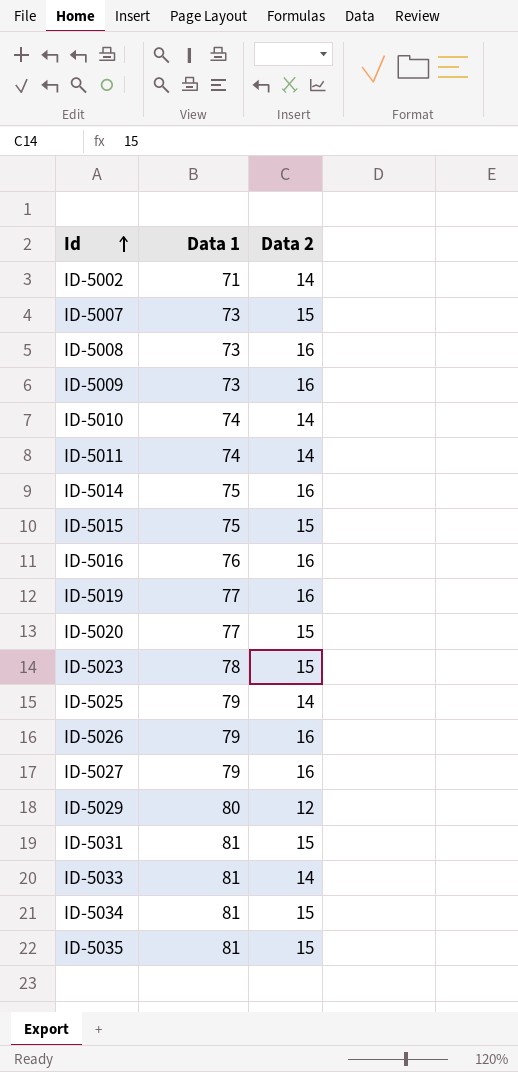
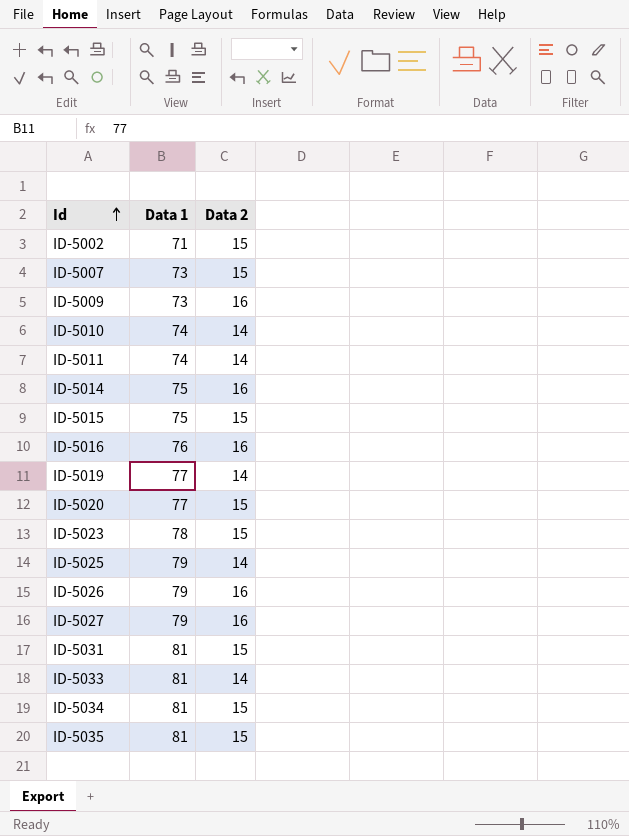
row ID-5008: 73 | 16 -> none
row ID-5029: 80 | 12 -> none
ID-5002 | Data 2: 14 -> 15
ID-5019 | Data 2: 16 -> 14

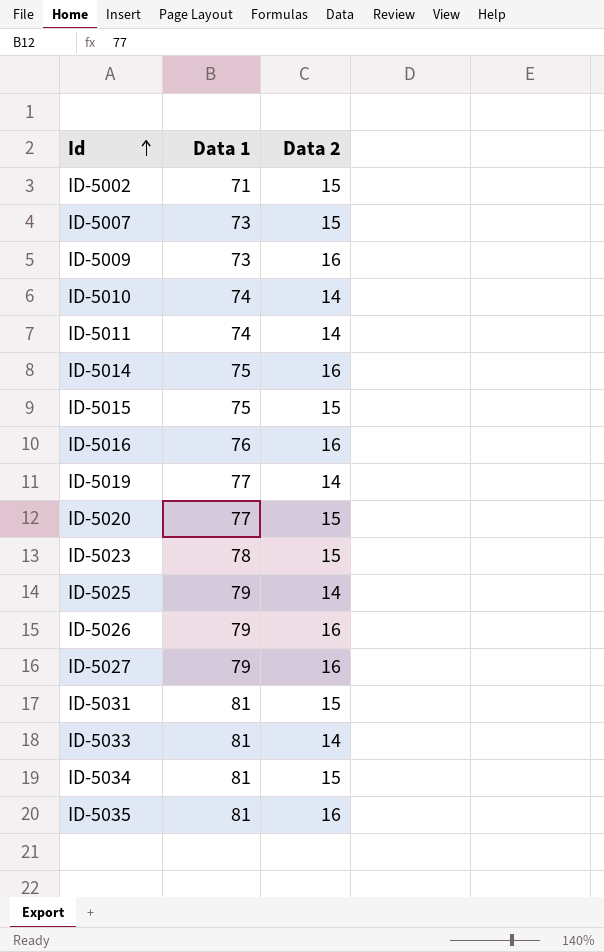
ID-5035 | Data 2: 15 -> 16

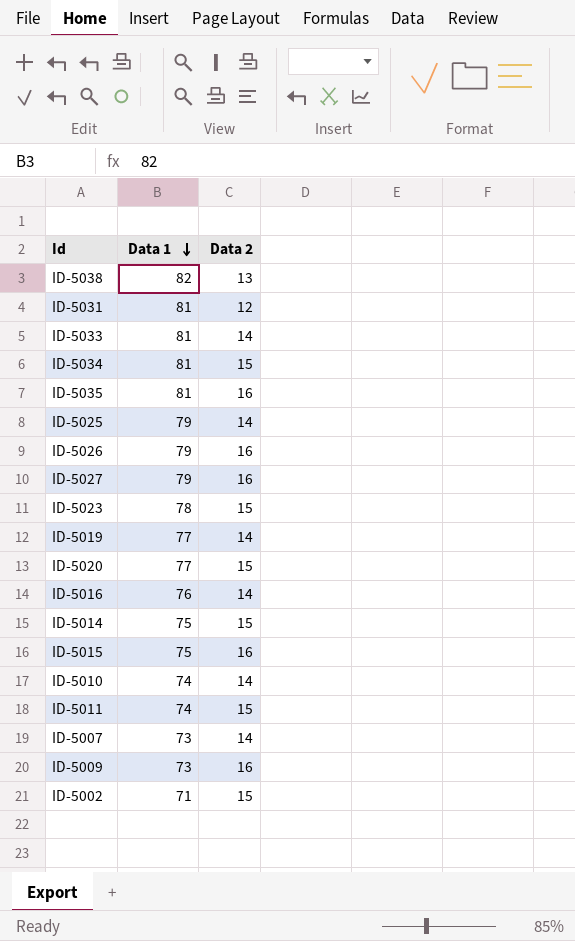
row order: Id ascending -> Data 1 descending
row ID-5038: none -> 82 | 13
ID-5031 | Data 2: 15 -> 12
ID-5016 | Data 2: 16 -> 14
ID-5014 | Data 2: 16 -> 15
ID-5015 | Data 2: 15 -> 16
ID-5011 | Data 2: 14 -> 15
ID-5007 | Data 2: 15 -> 14

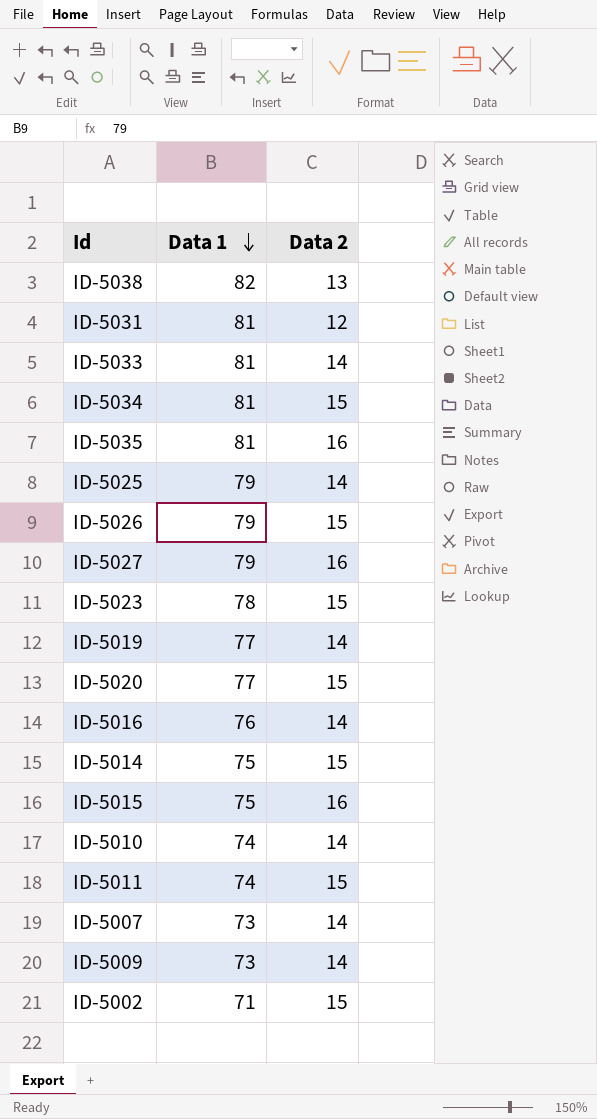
ID-5026 | Data 2: 16 -> 15
ID-5009 | Data 2: 16 -> 14

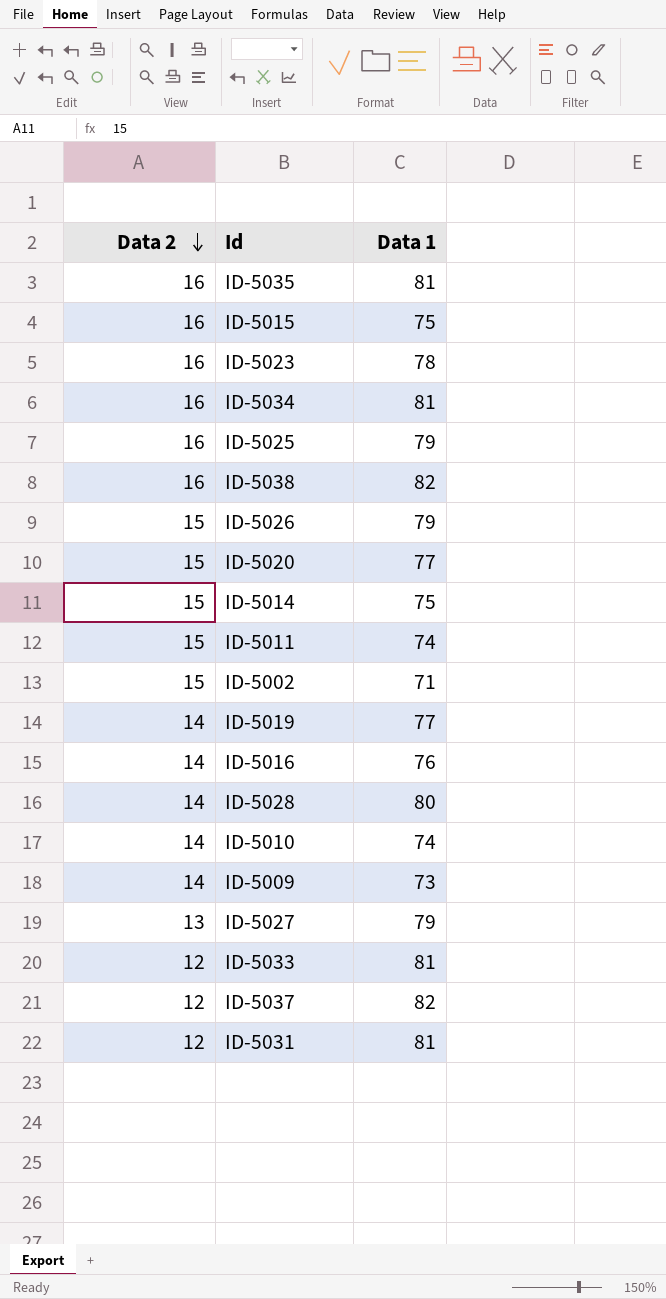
row order: Data 1 descending -> Data 2 descending
column Data 2 | position: 3 -> 1
row ID-5007: 73 | 14 -> none
ID-5023 | Data 2: 15 -> 16
ID-5034 | Data 2: 15 -> 16
ID-5025 | Data 2: 14 -> 16
ID-5038 | Data 2: 13 -> 16
row ID-5028: none -> 14 | 80
ID-5027 | Data 2: 16 -> 13
ID-5033 | Data 2: 14 -> 12
row ID-5037: none -> 12 | 82

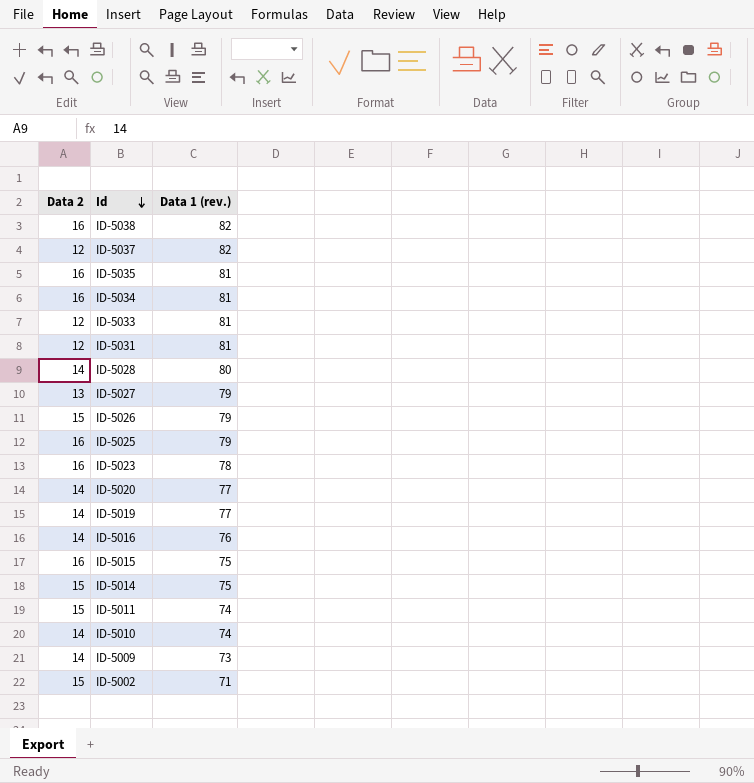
row order: Data 2 descending -> Id descending
column name: Data 1 -> Data 1 (rev.)
ID-5020 | Data 2: 15 -> 14

